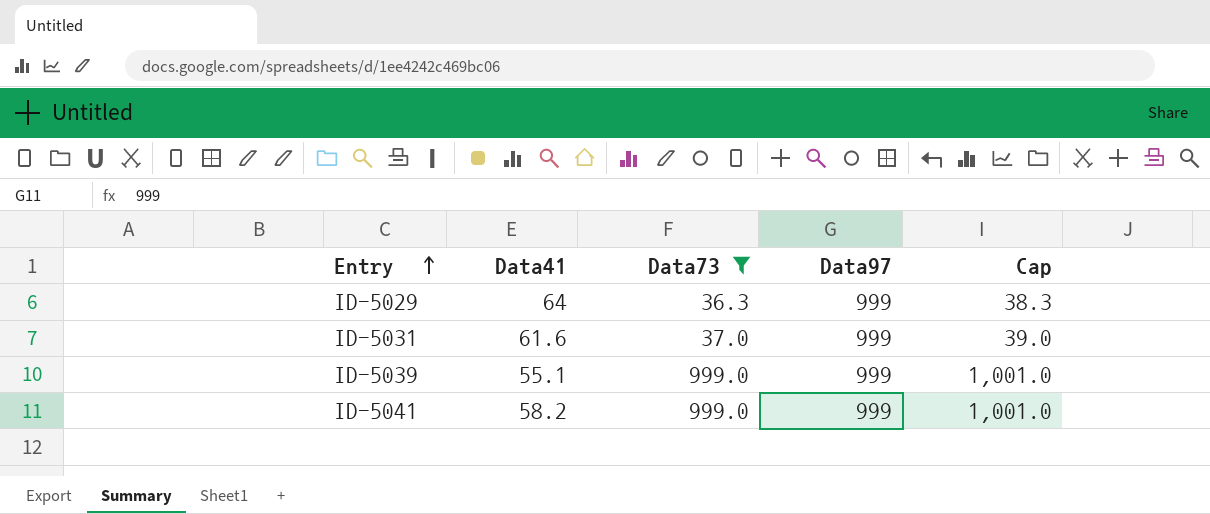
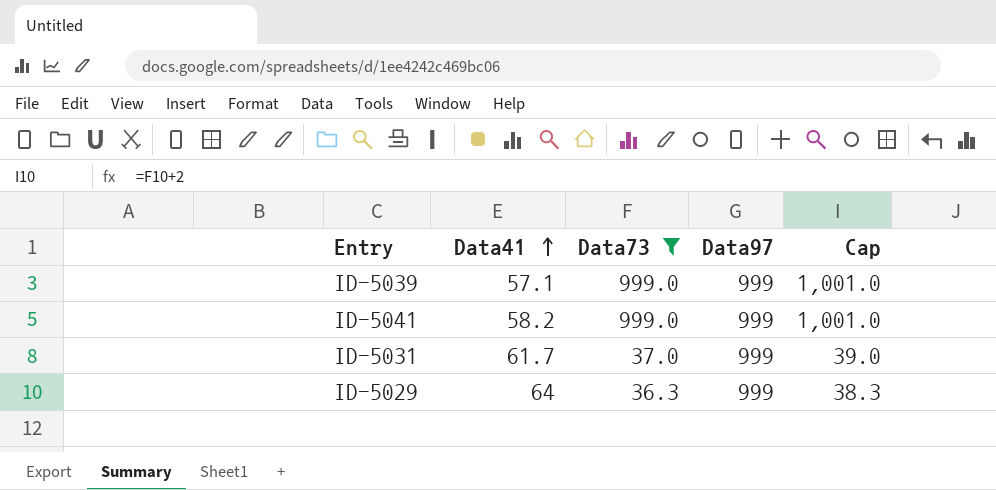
row order: Entry ascending -> Data41 ascending
ID-5039 | Data41: 55.1 -> 57.1
ID-5031 | Data41: 61.6 -> 61.7

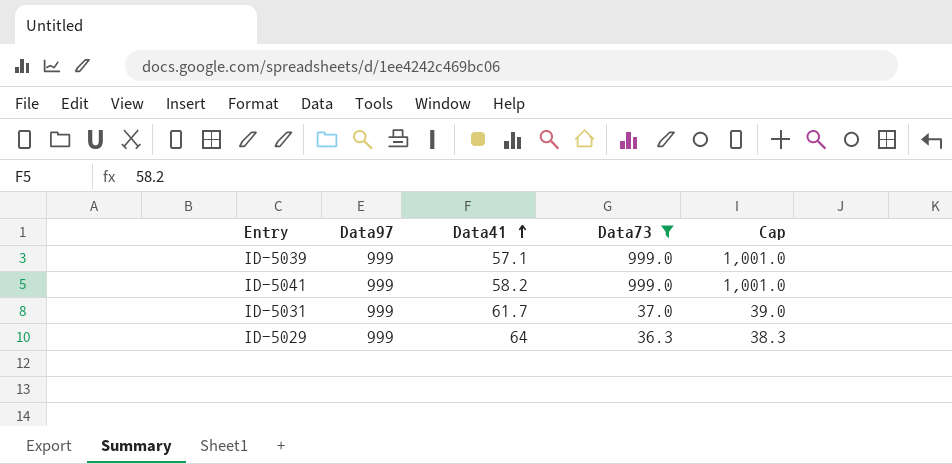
column Data97 | position: 4 -> 2

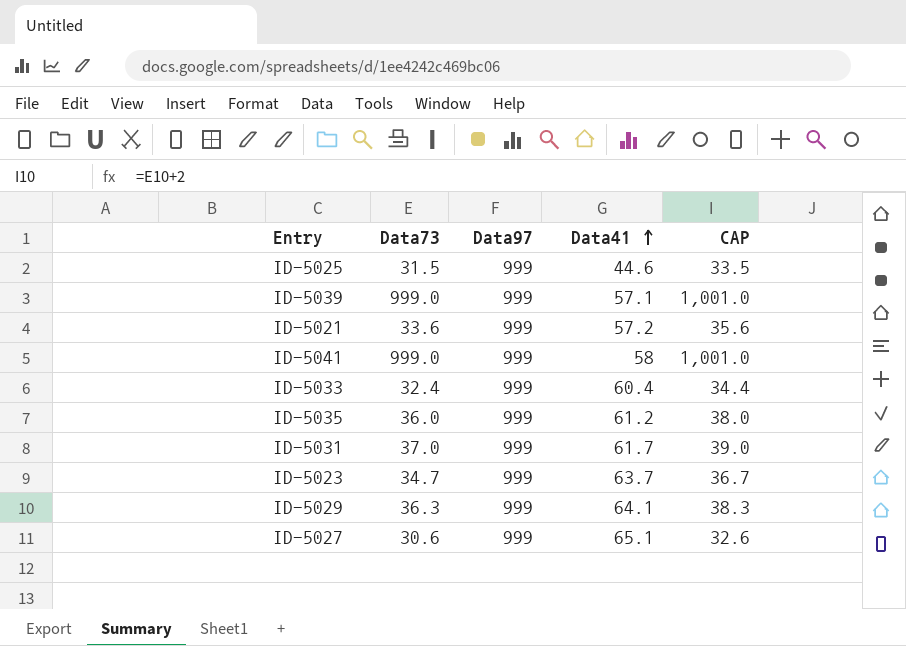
filter: Data73 >= 36.3 -> none
column Data73 | position: 4 -> 2
column name: Cap -> CAP
ID-5041 | Data41: 58.2 -> 58
ID-5029 | Data41: 64 -> 64.1

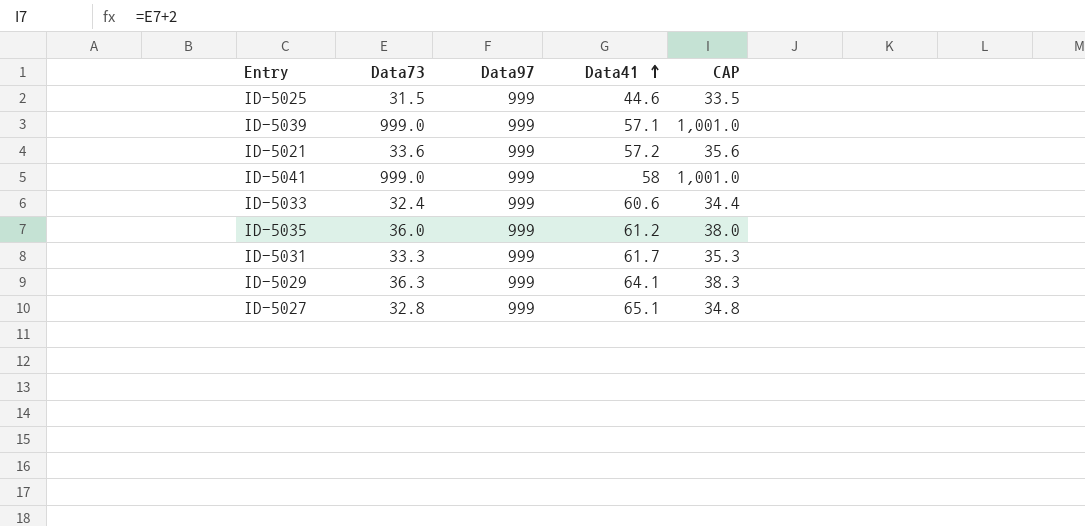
row ID-5023: 34.7 | 999 | 63.7 | 36.7 -> none
ID-5033 | Data41: 60.4 -> 60.6
ID-5031 | Data73: 37.0 -> 33.3
ID-5031 | CAP: 39.0 -> 35.3
ID-5027 | Data73: 30.6 -> 32.8
ID-5027 | CAP: 32.6 -> 34.8

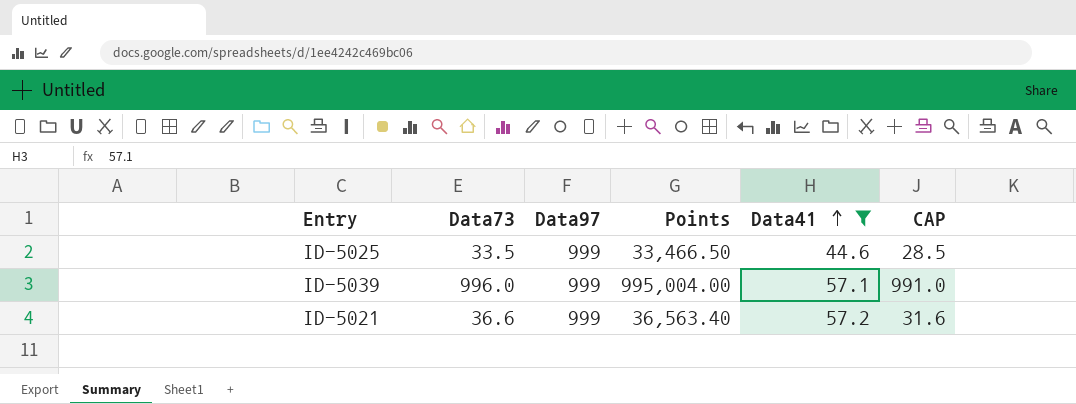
filter: none -> Data41 <= 57.2
column Points | formula: none -> [Data73] * [Data97]
column CAP | formula: [Data73] + 2 -> [Data73] - 5
ID-5025 | Data73: 31.5 -> 33.5
ID-5039 | Data73: 999.0 -> 996.0
ID-5021 | Data73: 33.6 -> 36.6

